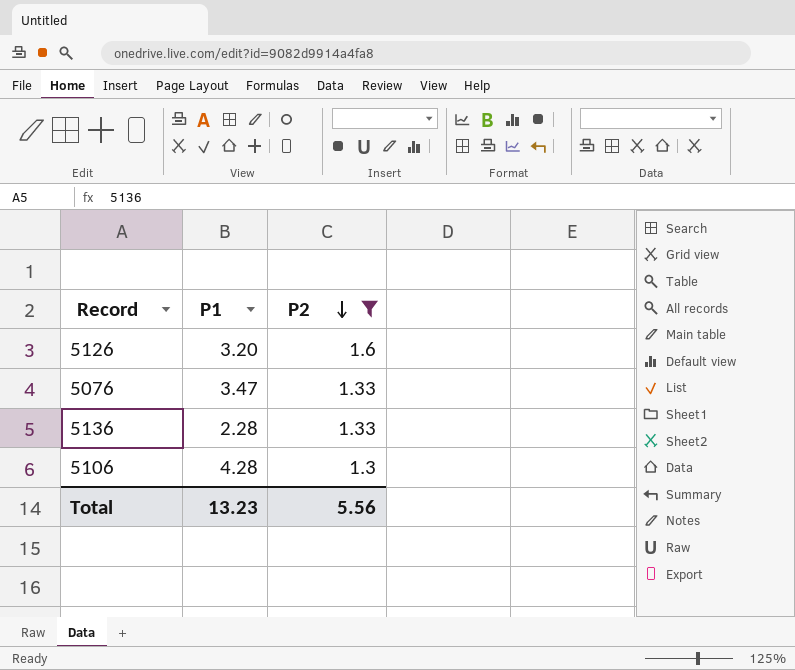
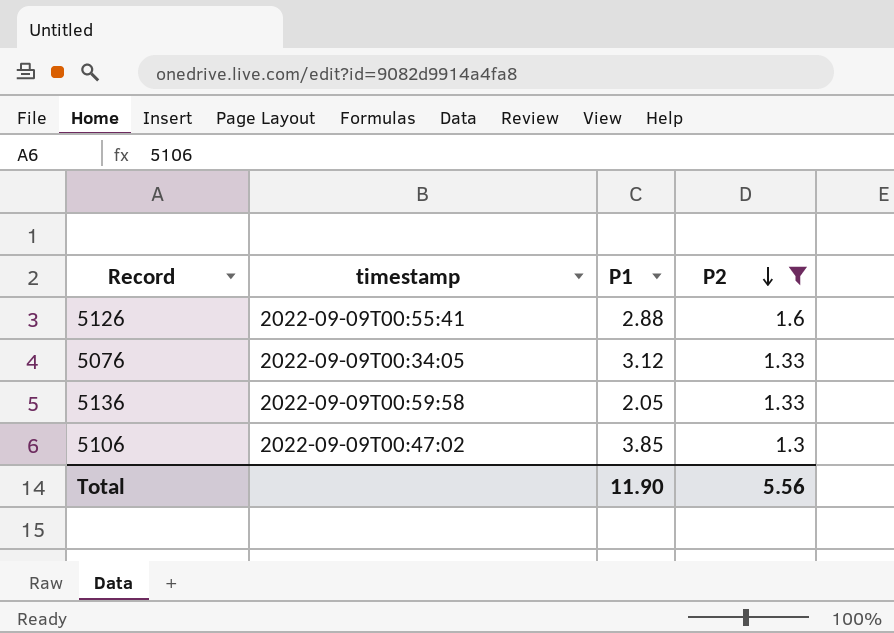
column timestamp | position: none -> 2
5126 | P1: 3.20 -> 2.88
5076 | P1: 3.47 -> 3.12
5136 | P1: 2.28 -> 2.05
5106 | P1: 4.28 -> 3.85
Total | P1: 13.23 -> 11.90

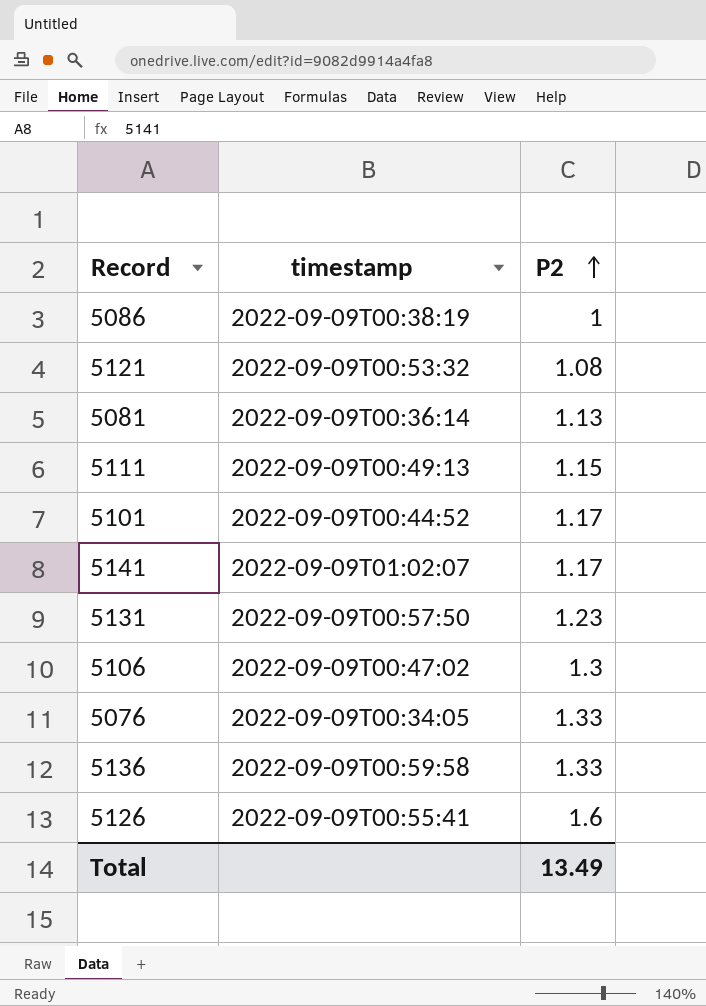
filter: P2 >= 1.3 -> none
row order: P2 descending -> P2 ascending
column P1 | position: 3 -> none
Total | P2: 5.56 -> 13.49

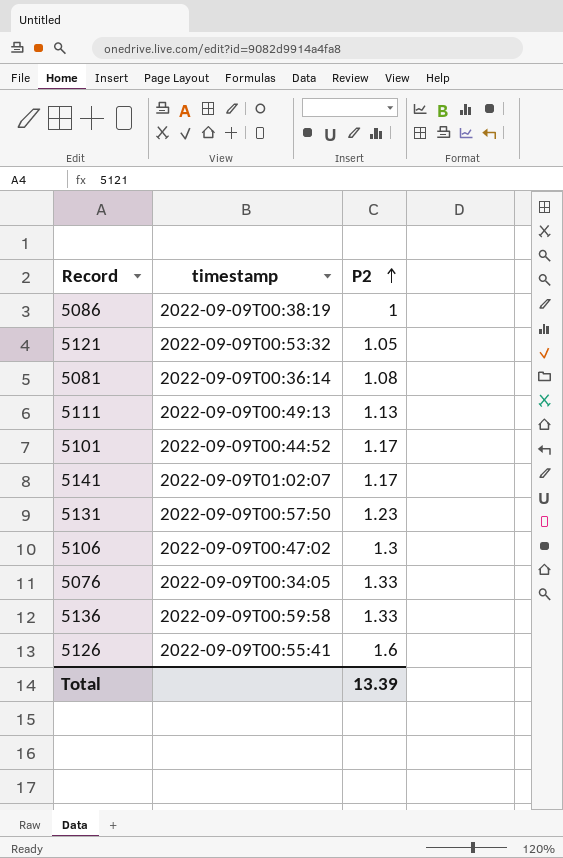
5121 | P2: 1.08 -> 1.05
5081 | P2: 1.13 -> 1.08
5111 | P2: 1.15 -> 1.13
Total | P2: 13.49 -> 13.39

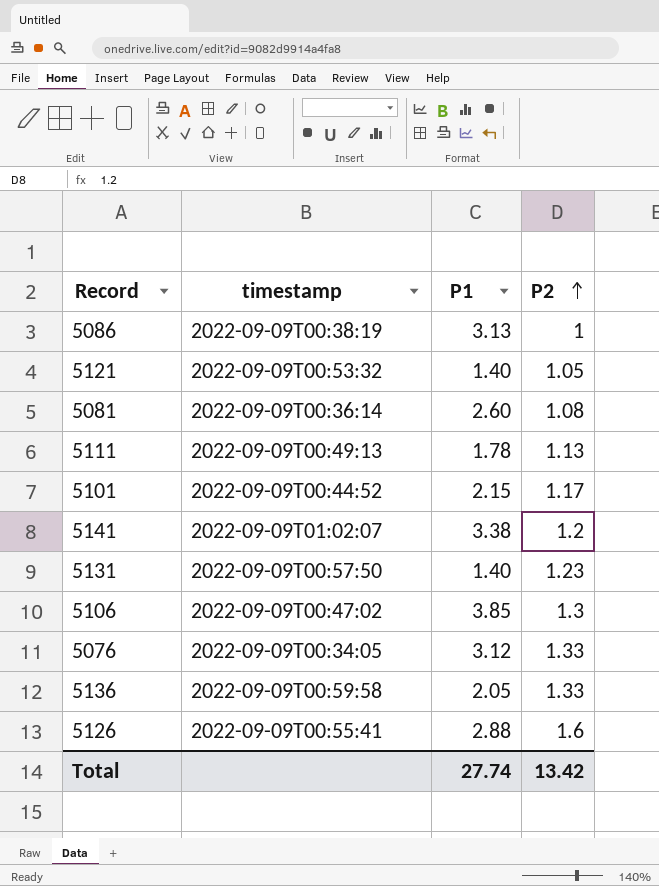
column P1 | position: none -> 3
5141 | P2: 1.17 -> 1.2
Total | P2: 13.39 -> 13.42

